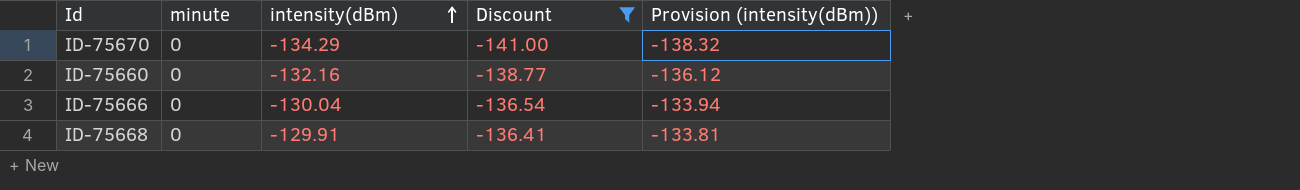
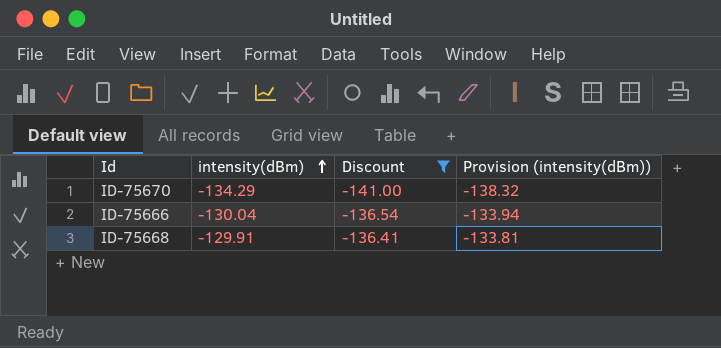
column minute | position: 2 -> none
row ID-75660: 0 | -132.16 | -138.77 | -136.12 -> none

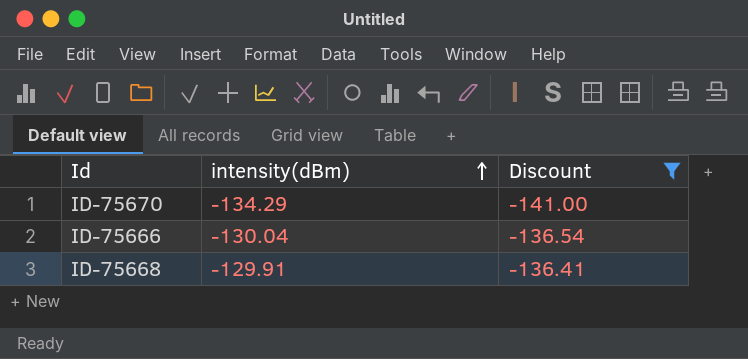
column Provision (intensity(dBm)) | formula: [intensity(dBm)] * 1.03 -> none

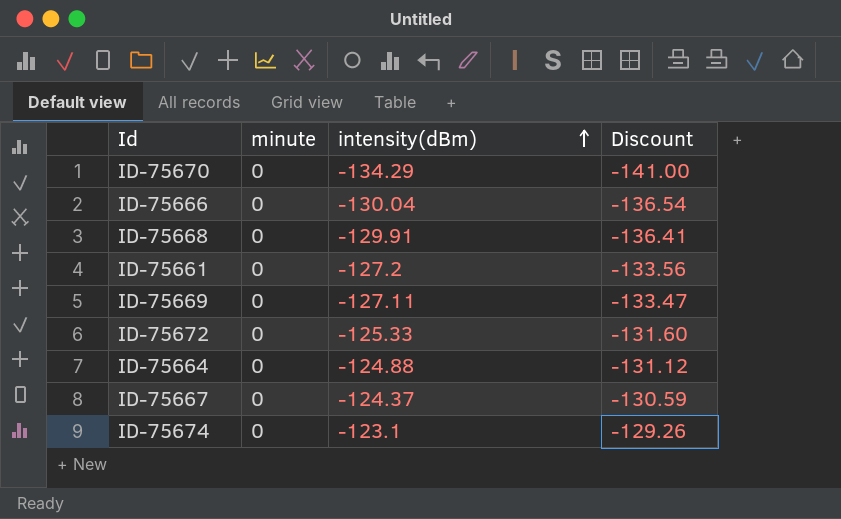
filter: Discount <= -136.41 -> none
column minute | position: none -> 2

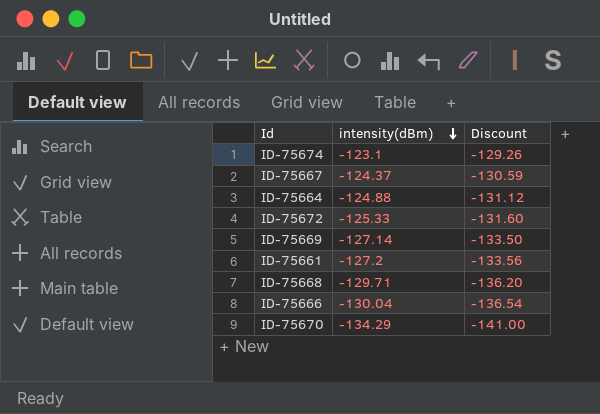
row order: intensity(dBm) ascending -> intensity(dBm) descending
column minute | position: 2 -> none
ID-75669 | intensity(dBm): -127.11 -> -127.14
ID-75669 | Discount: -133.47 -> -133.50
ID-75668 | intensity(dBm): -129.91 -> -129.71
ID-75668 | Discount: -136.41 -> -136.20

